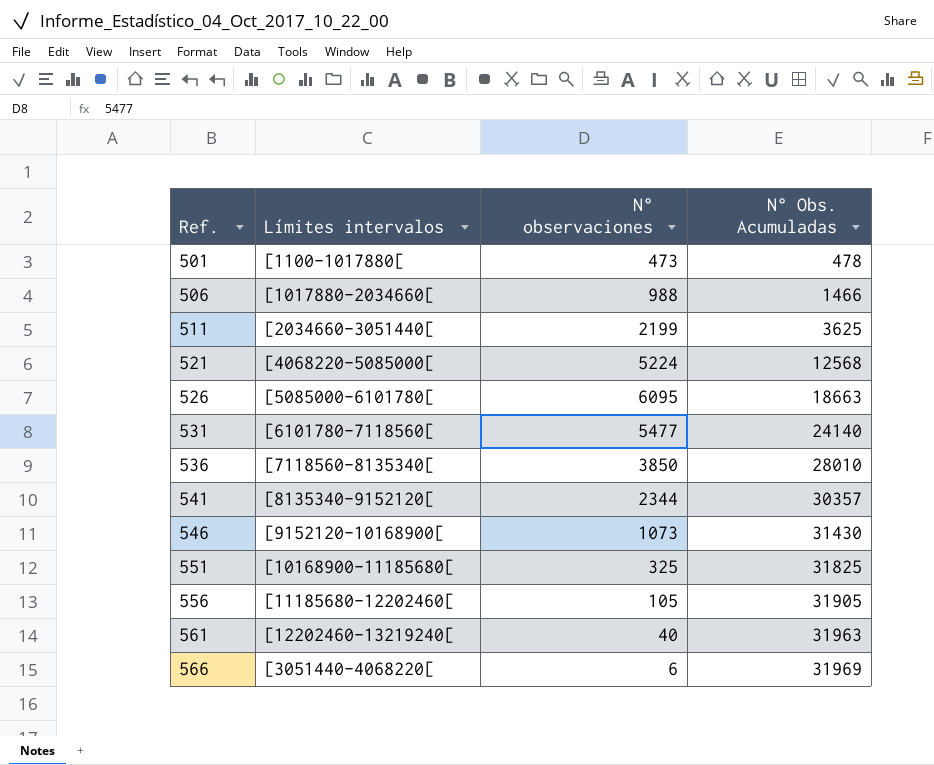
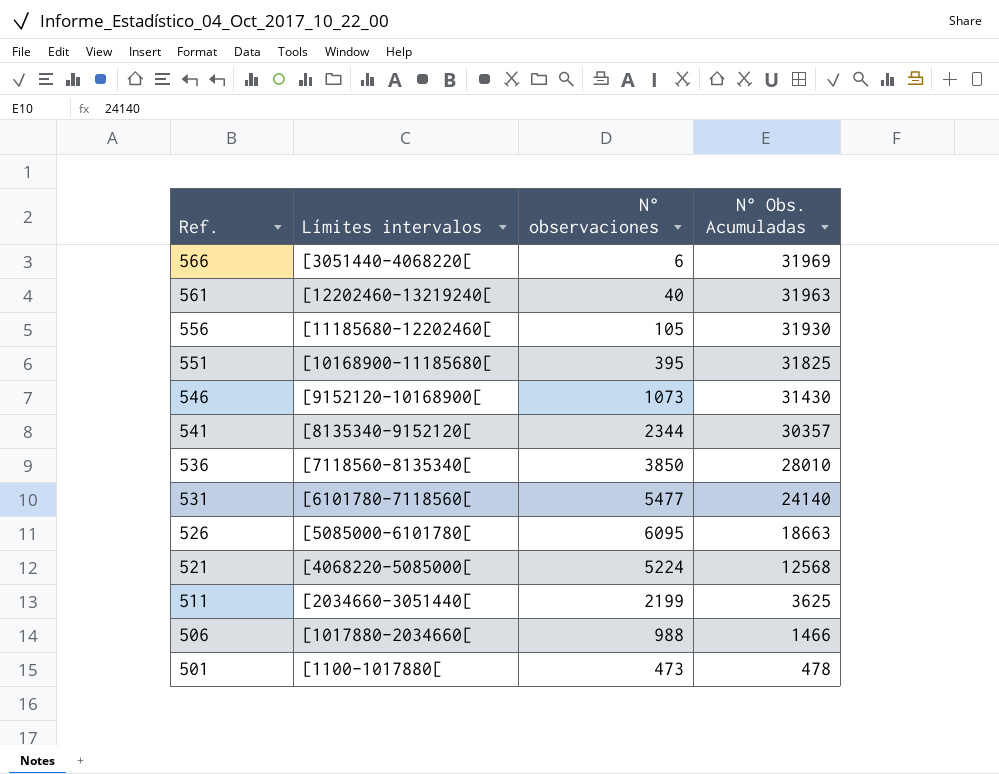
row order: Ref. ascending -> Ref. descending
556 | N° Obs. Acumuladas: 31905 -> 31930
551 | N° observaciones: 325 -> 395

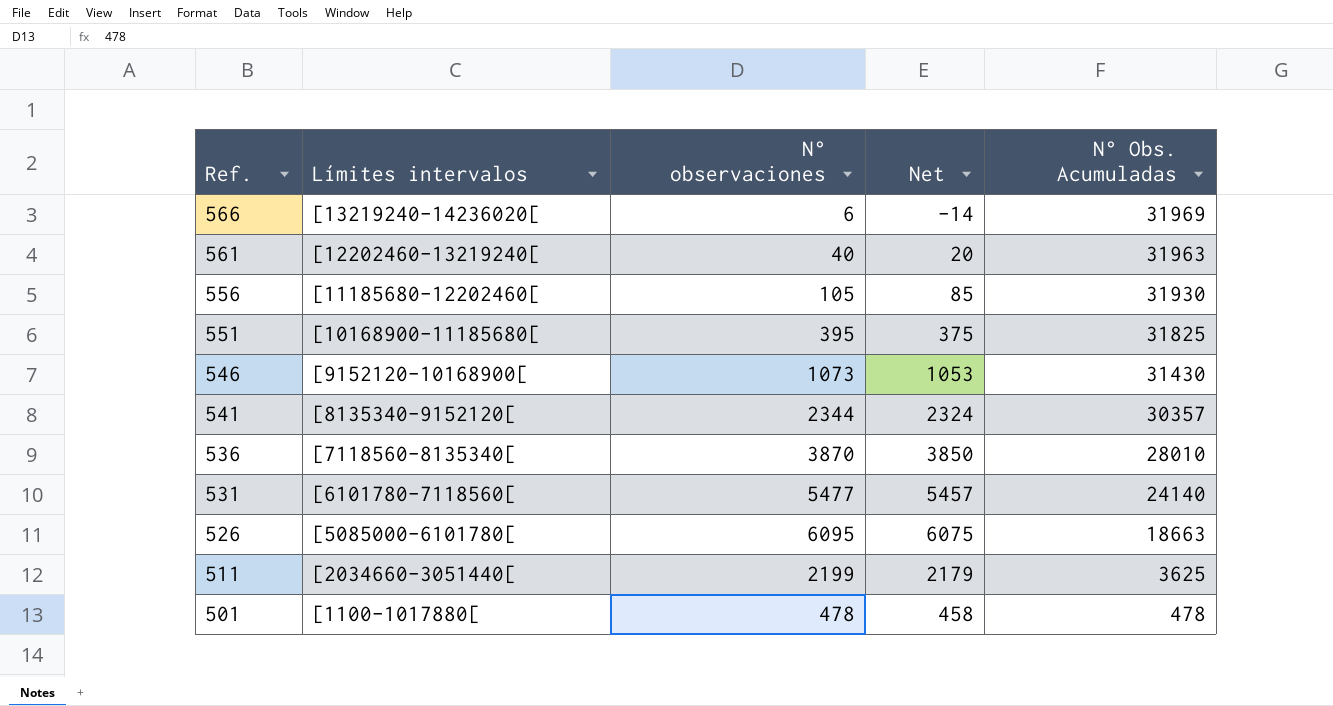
column Net | formula: none -> [N° observaciones] - 20
row 521: [4068220-5085000[ | 5224 | 12568 -> none
row 506: [1017880-2034660[ | 988 | 1466 -> none
566 | Límites intervalos: [3051440-4068220[ -> [13219240-14236020[
536 | N° observaciones: 3850 -> 3870
501 | N° observaciones: 473 -> 478

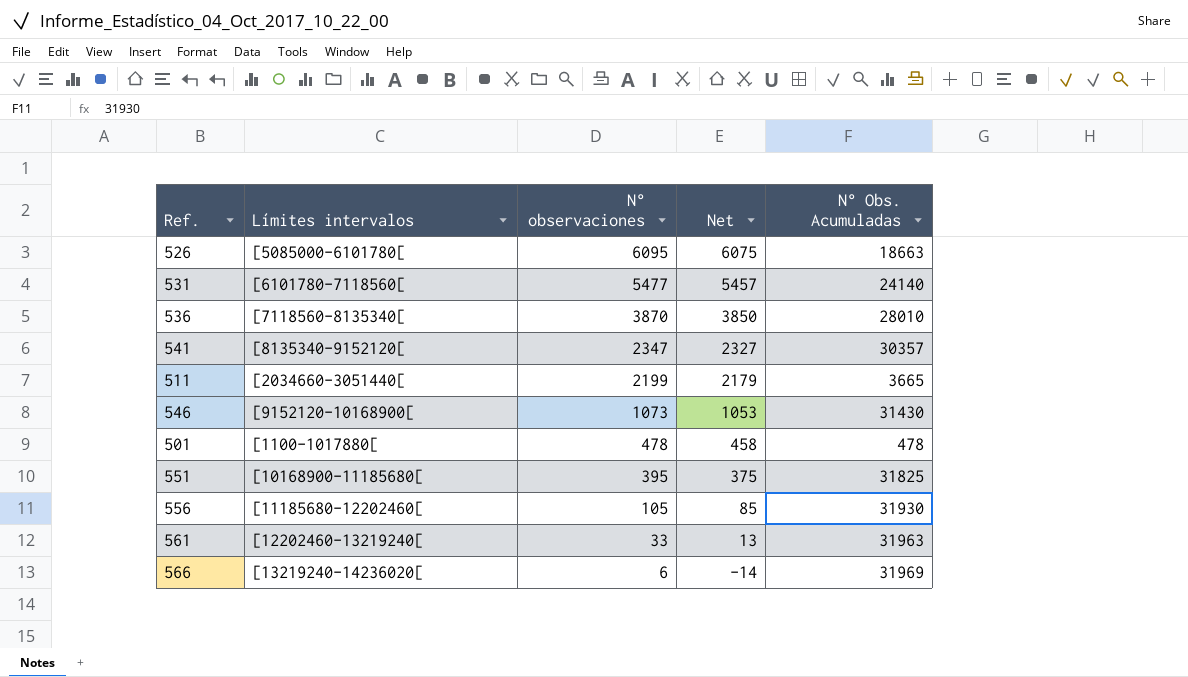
row order: Ref. descending -> N° observaciones descending
541 | N° observaciones: 2344 -> 2347
541 | Net: 2324 -> 2327
511 | N° Obs. Acumuladas: 3625 -> 3665
561 | N° observaciones: 40 -> 33
561 | Net: 20 -> 13

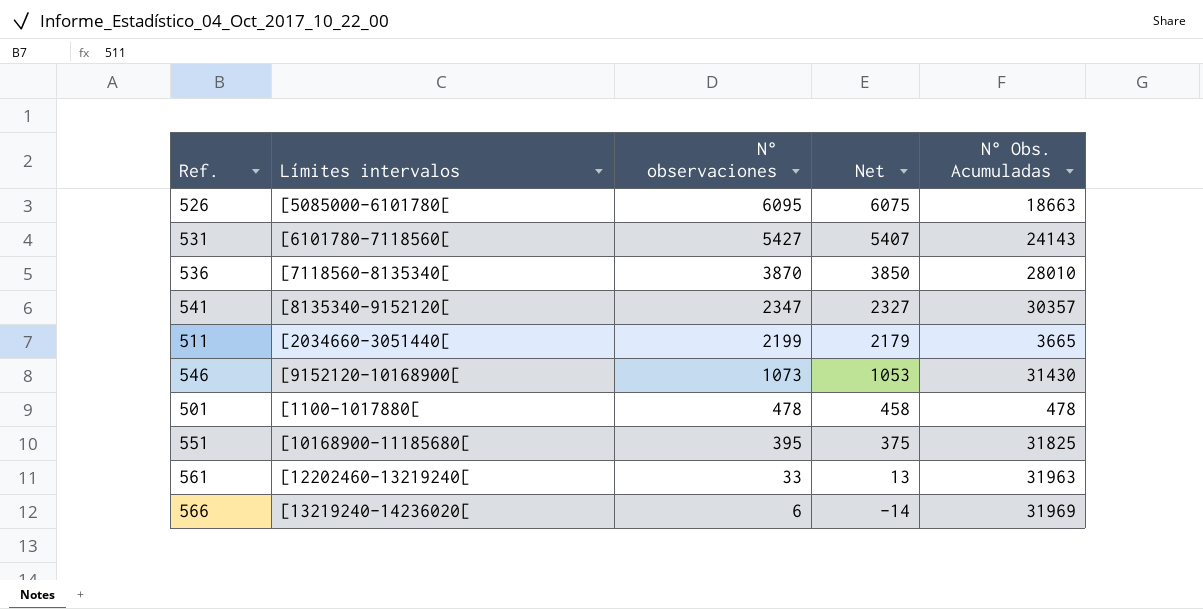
row 556: [11185680-12202460[ | 105 | 85 | 31930 -> none
531 | N° observaciones: 5477 -> 5427
531 | Net: 5457 -> 5407
531 | N° Obs. Acumuladas: 24140 -> 24143

